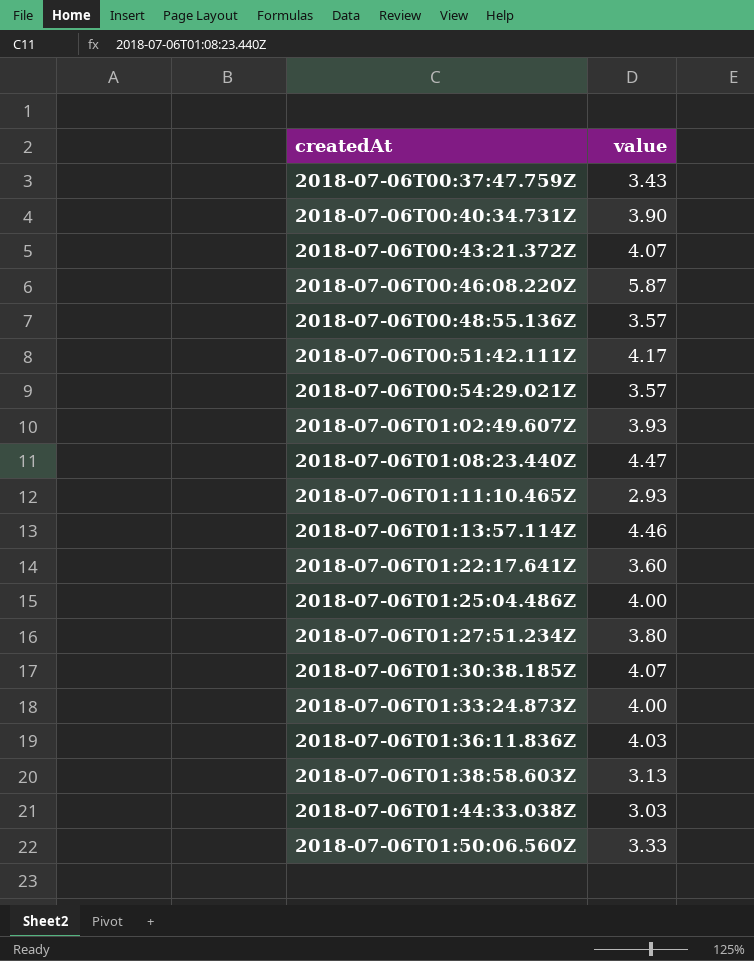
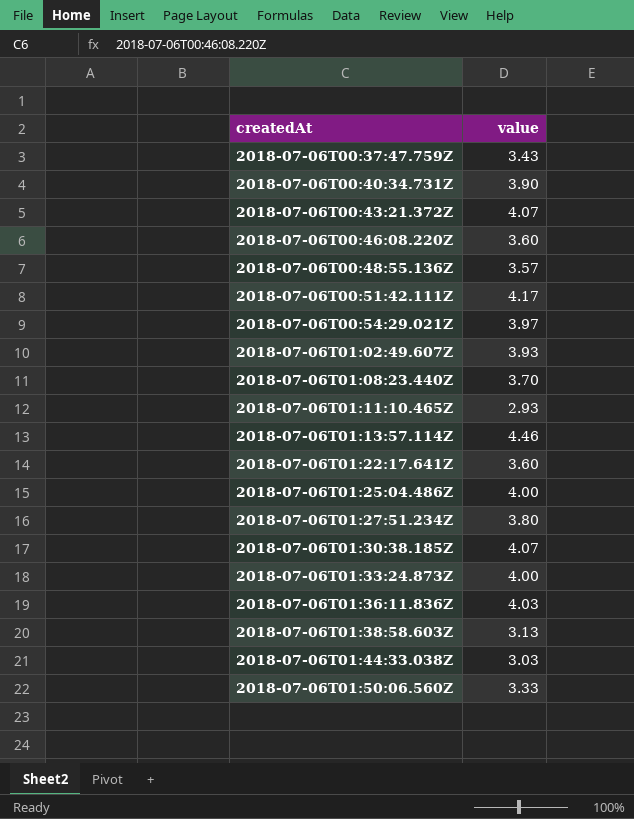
2018-07-06T00:46:08.220Z | value: 5.87 -> 3.60
2018-07-06T00:54:29.021Z | value: 3.57 -> 3.97
2018-07-06T01:08:23.440Z | value: 4.47 -> 3.70

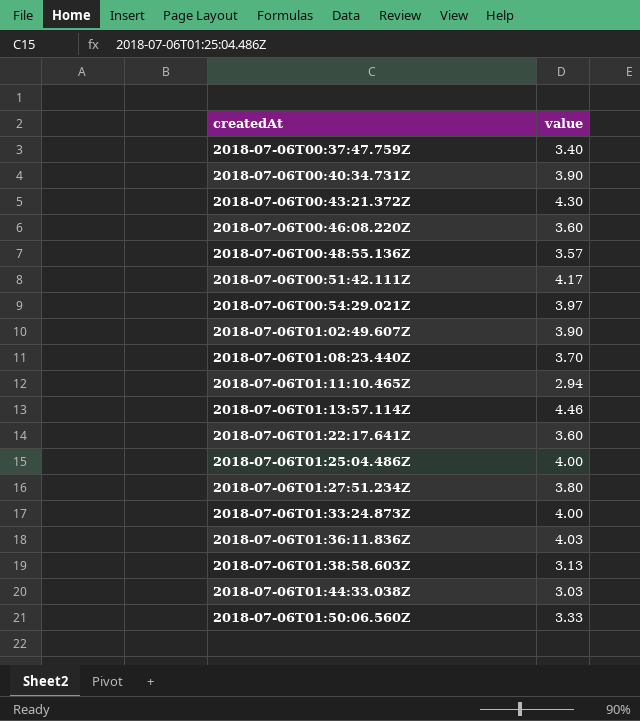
row 2018-07-06T01:30:38.185Z: 4.07 -> none
2018-07-06T00:37:47.759Z | value: 3.43 -> 3.40
2018-07-06T00:43:21.372Z | value: 4.07 -> 4.30
2018-07-06T01:02:49.607Z | value: 3.93 -> 3.90
2018-07-06T01:11:10.465Z | value: 2.93 -> 2.94

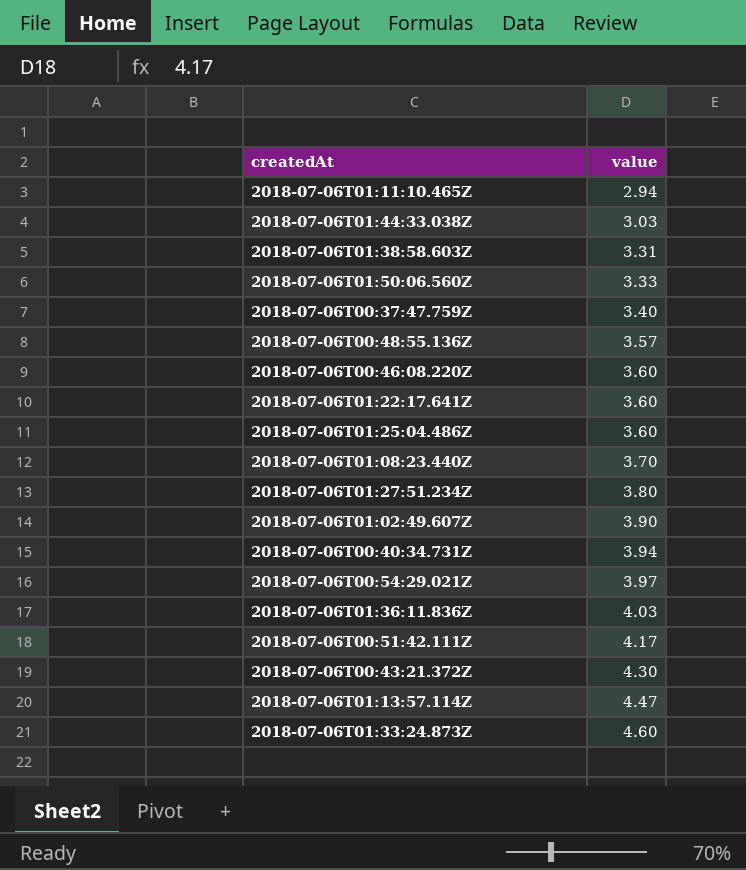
row order: createdAt ascending -> value ascending
2018-07-06T01:38:58.603Z | value: 3.13 -> 3.31
2018-07-06T01:25:04.486Z | value: 4.00 -> 3.60
2018-07-06T00:40:34.731Z | value: 3.90 -> 3.94
2018-07-06T01:13:57.114Z | value: 4.46 -> 4.47
2018-07-06T01:33:24.873Z | value: 4.00 -> 4.60

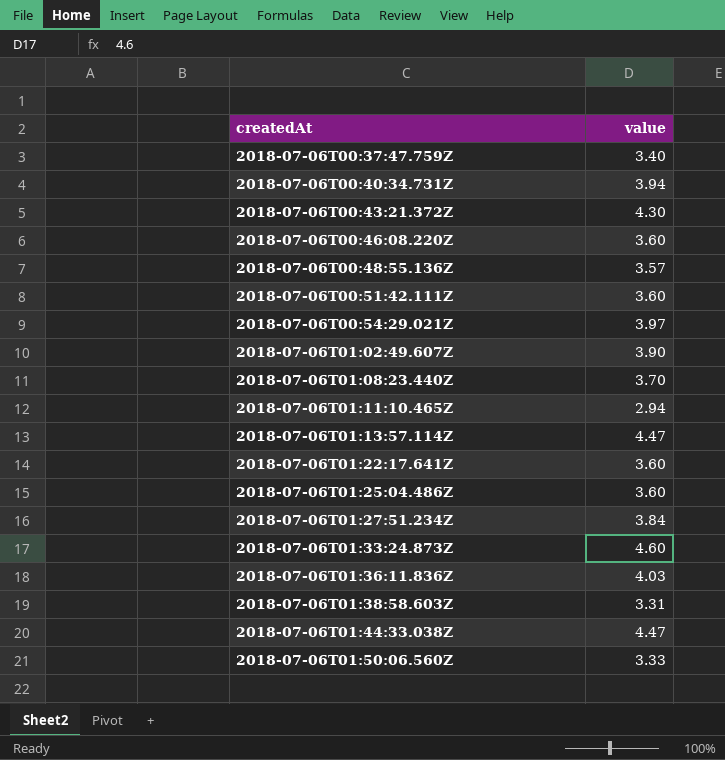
row order: value ascending -> createdAt ascending
2018-07-06T00:51:42.111Z | value: 4.17 -> 3.60
2018-07-06T01:27:51.234Z | value: 3.80 -> 3.84
2018-07-06T01:44:33.038Z | value: 3.03 -> 4.47

